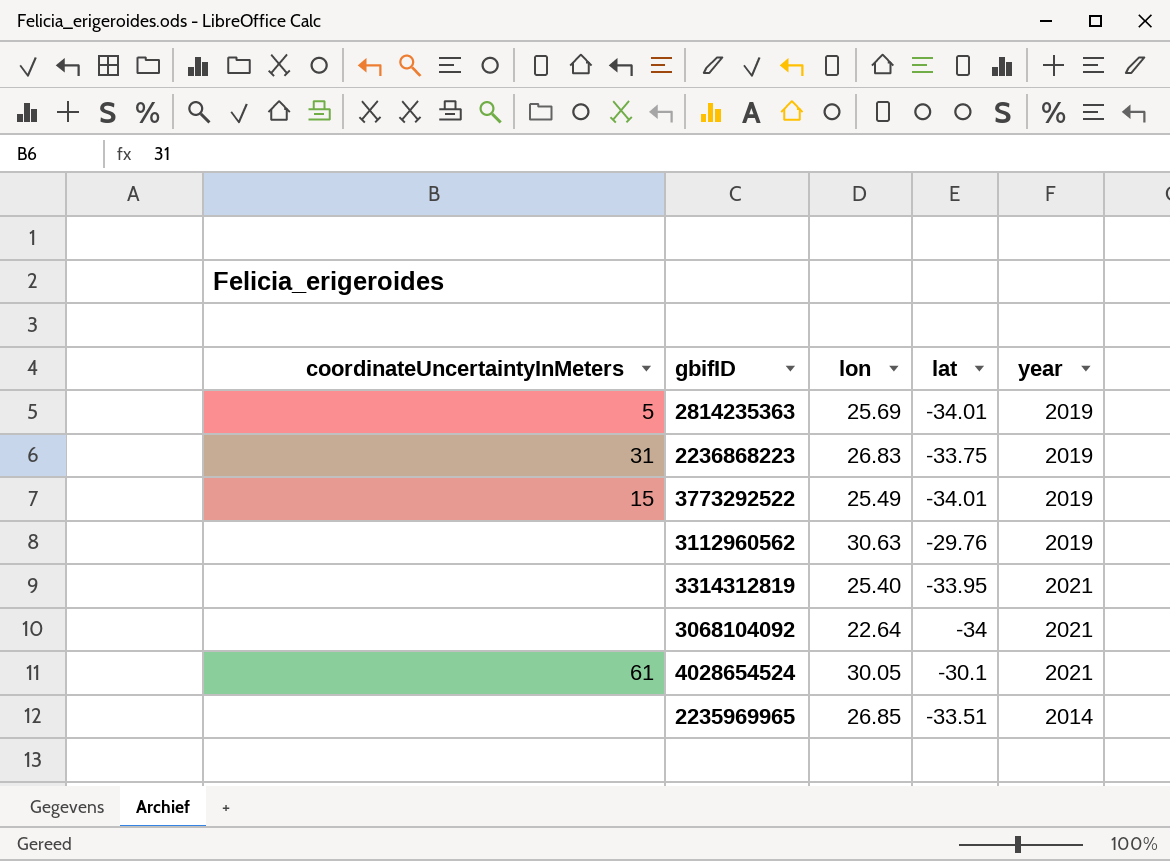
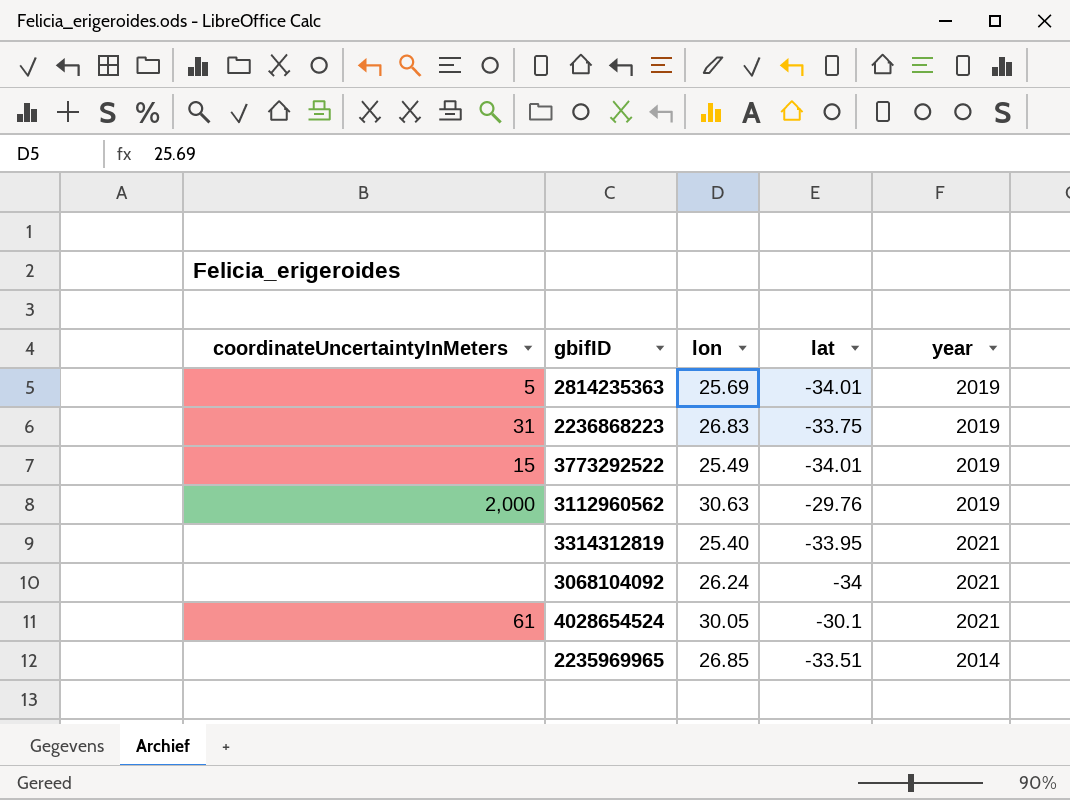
3112960562 | coordinateUncertaintyInMeters: none -> 2,000
3068104092 | lon: 22.64 -> 26.24

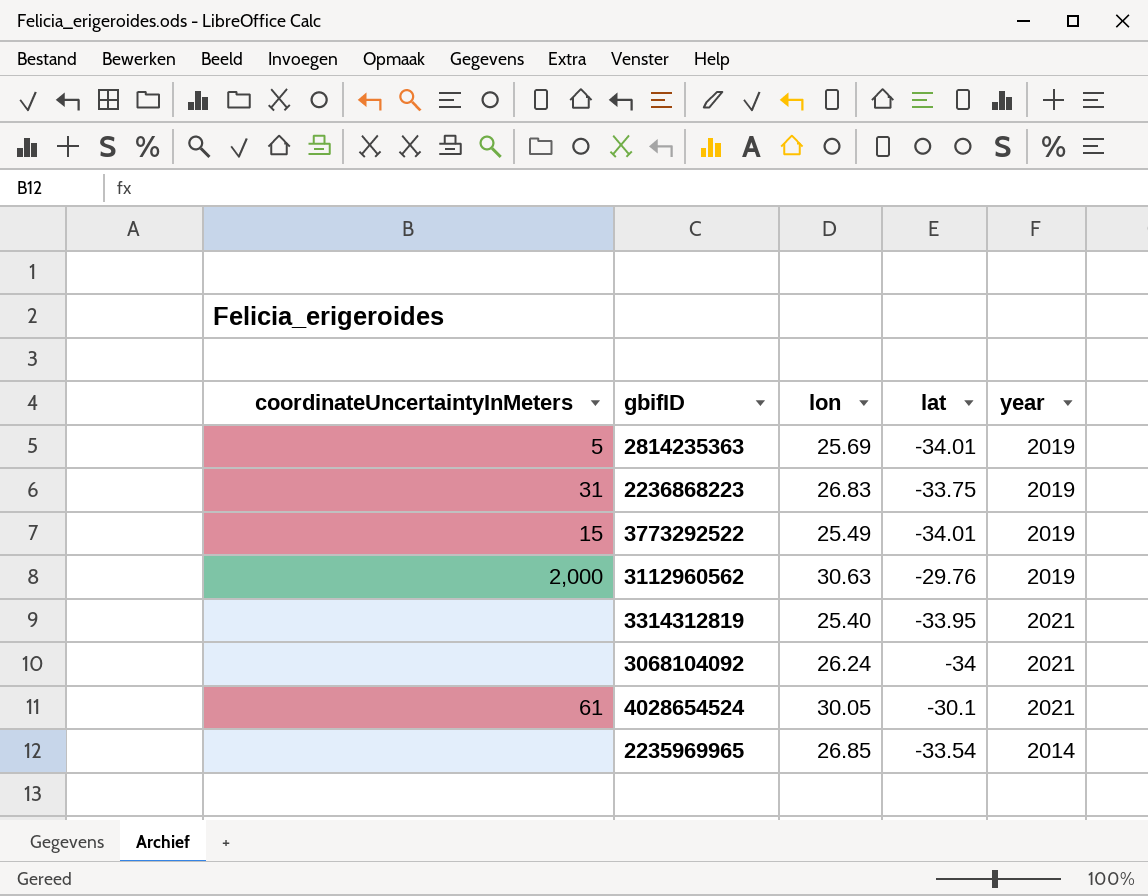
2235969965 | lat: -33.51 -> -33.54

